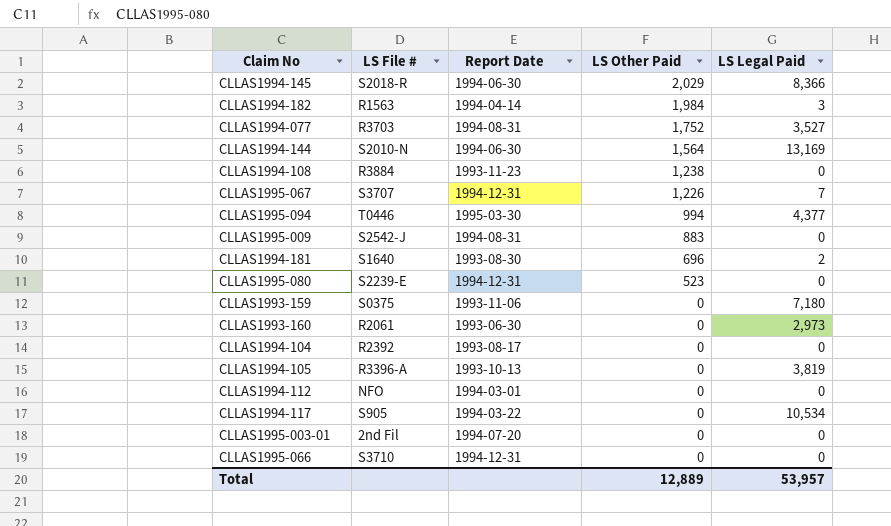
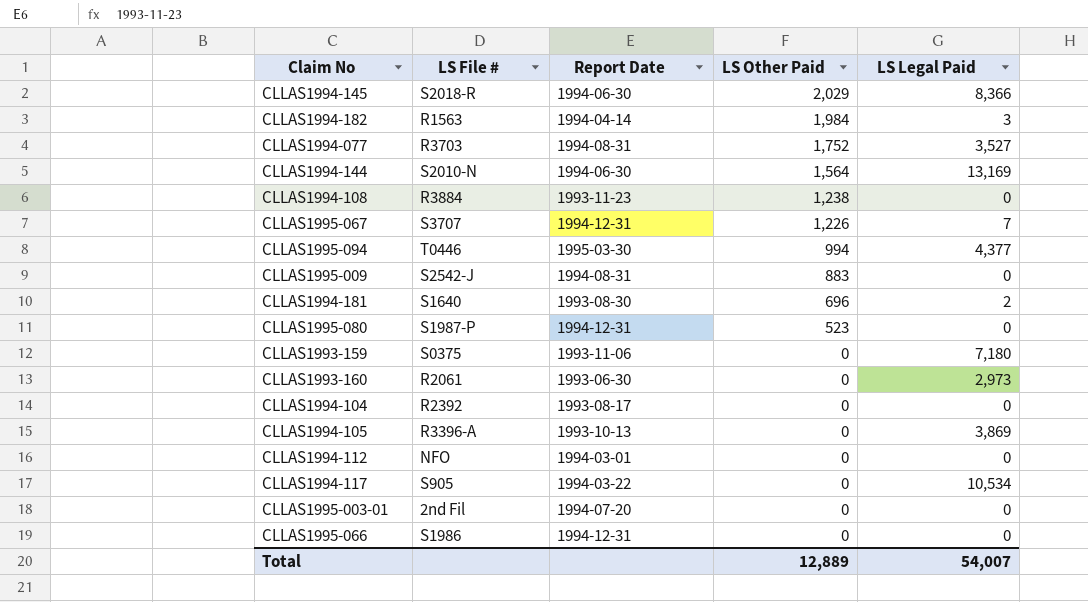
CLLAS1995-080 | LS File #: S2239-E -> S1987-P
CLLAS1994-105 | LS Legal Paid: 3,819 -> 3,869
CLLAS1995-066 | LS File #: S3710 -> S1986
Total | LS Legal Paid: 53,957 -> 54,007

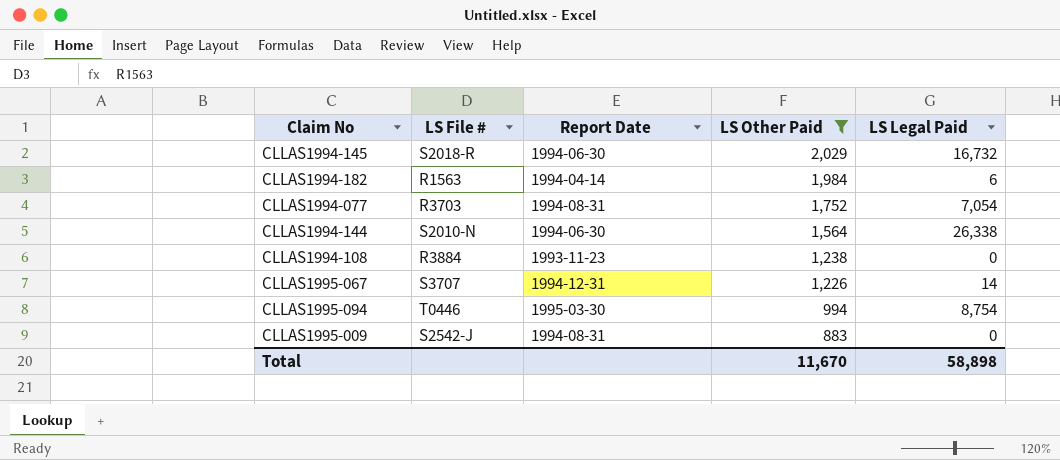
filter: none -> LS Other Paid >= 883
CLLAS1994-145 | LS Legal Paid: 8,366 -> 16,732
CLLAS1994-182 | LS Legal Paid: 3 -> 6
CLLAS1994-077 | LS Legal Paid: 3,527 -> 7,054
CLLAS1994-144 | LS Legal Paid: 13,169 -> 26,338
CLLAS1995-067 | LS Legal Paid: 7 -> 14
CLLAS1995-094 | LS Legal Paid: 4,377 -> 8,754
Total | LS Other Paid: 12,889 -> 11,670
Total | LS Legal Paid: 54,007 -> 58,898

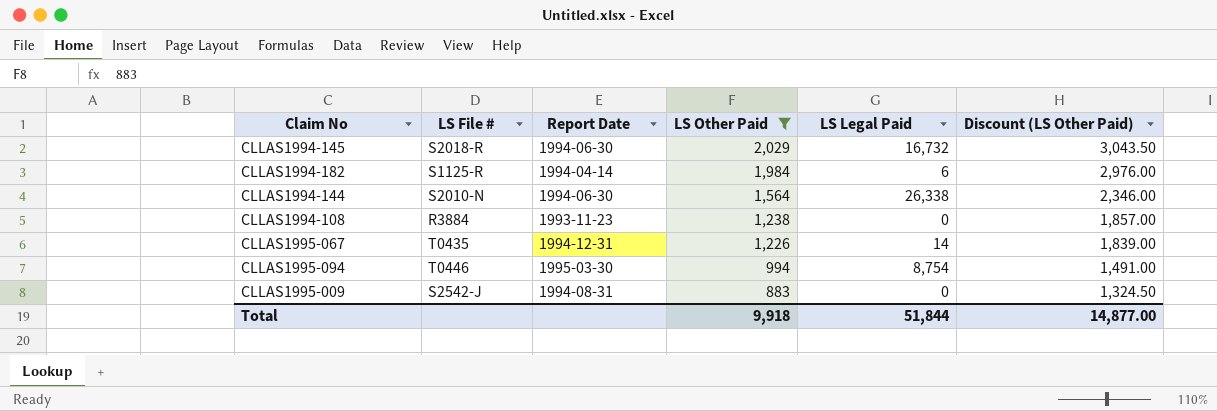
column Discount (LS Other Paid) | formula: none -> [LS Other Paid] * 1.5
row CLLAS1994-077: R3703 | 1994-08-31 | 1,752 | 7,054 -> none
CLLAS1994-182 | LS File #: R1563 -> S1125-R
CLLAS1995-067 | LS File #: S3707 -> T0435
Total | LS Other Paid: 11,670 -> 9,918
Total | LS Legal Paid: 58,898 -> 51,844

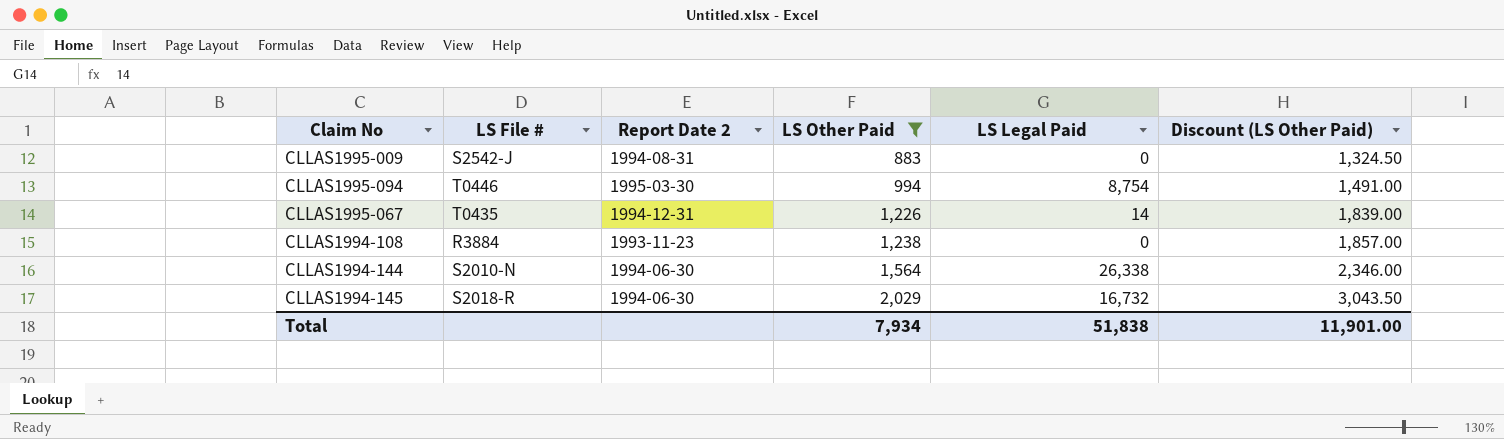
row order: LS Other Paid descending -> LS Other Paid ascending
column name: Report Date -> Report Date 2
row CLLAS1994-182: S1125-R | 1994-04-14 | 1,984 | 6 | 2,976.00 -> none
Total | LS Other Paid: 9,918 -> 7,934
Total | LS Legal Paid: 51,844 -> 51,838
Total | Discount (LS Other Paid): 14,877.00 -> 11,901.00

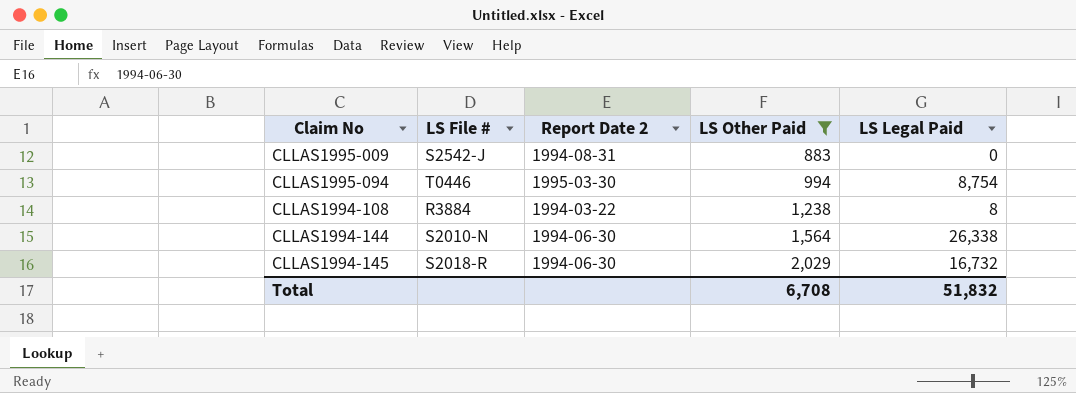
column Discount (LS Other Paid) | formula: [LS Other Paid] * 1.5 -> none
row CLLAS1995-067: T0435 | 1994-12-31 | 1,226 | 14 | 1,839.00 -> none
CLLAS1994-108 | Report Date 2: 1993-11-23 -> 1994-03-22
CLLAS1994-108 | LS Legal Paid: 0 -> 8
Total | LS Other Paid: 7,934 -> 6,708
Total | LS Legal Paid: 51,838 -> 51,832

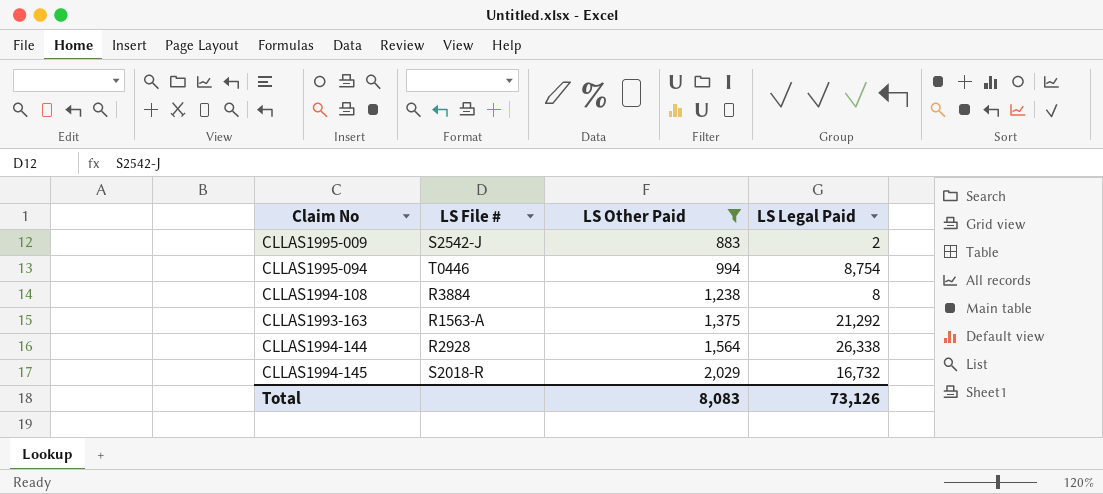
column Report Date 2 | position: 3 -> none
CLLAS1995-009 | LS Legal Paid: 0 -> 2
row CLLAS1993-163: none -> R1563-A | 1,375 | 21,292
CLLAS1994-144 | LS File #: S2010-N -> R2928
Total | LS Other Paid: 6,708 -> 8,083
Total | LS Legal Paid: 51,832 -> 73,126

